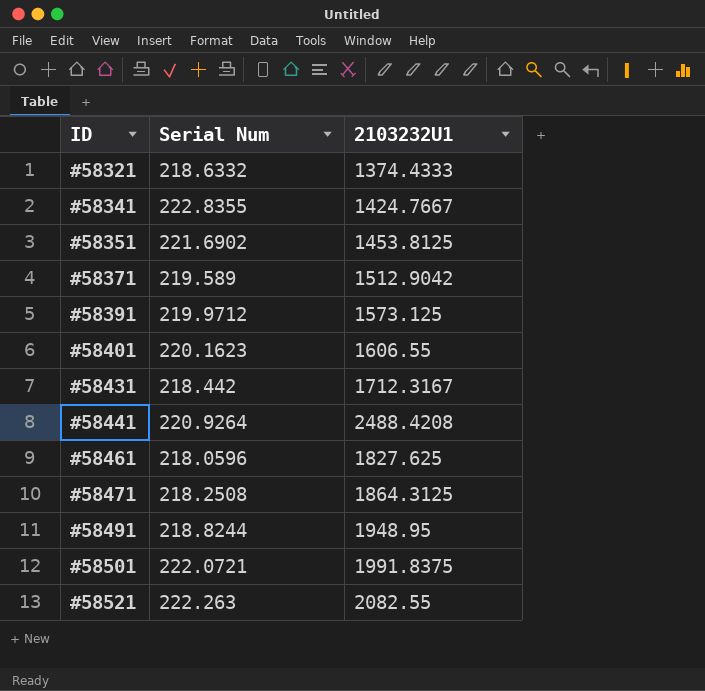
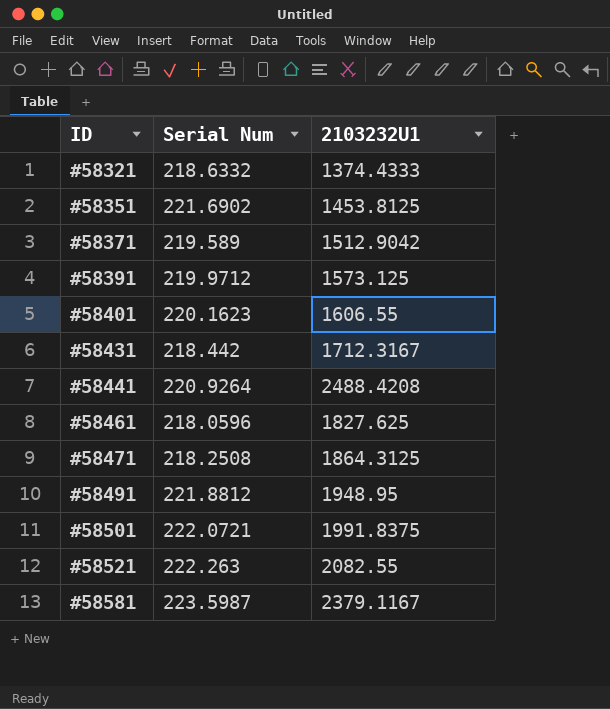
row #58341: 222.8355 | 1424.7667 -> none
#58491 | Serial Num: 218.8244 -> 221.8812
row #58581: none -> 223.5987 | 2379.1167

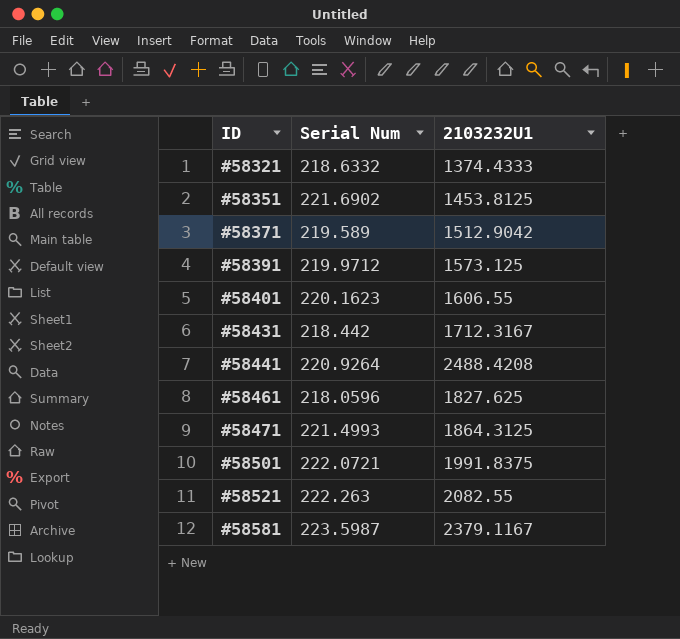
row #58491: 221.8812 | 1948.95 -> none
#58471 | Serial Num: 218.2508 -> 221.4993

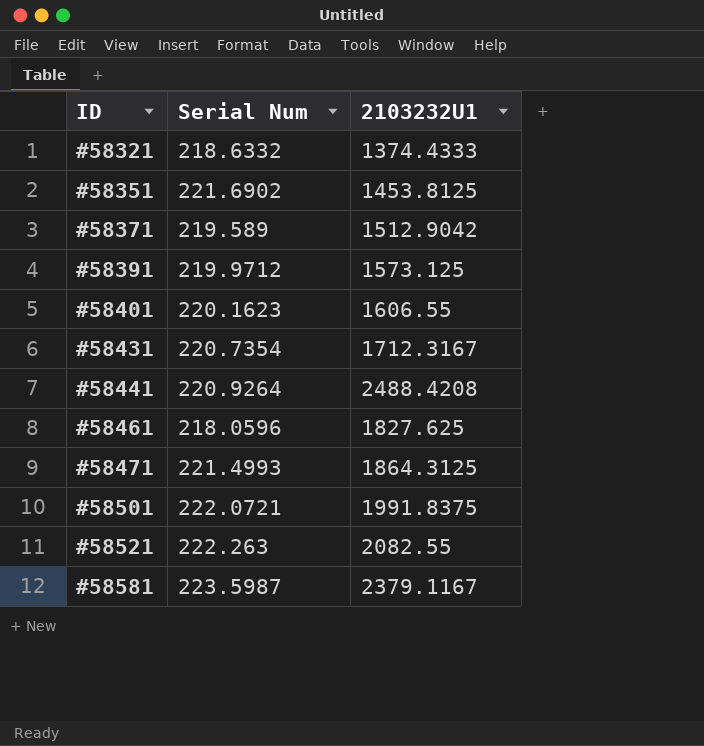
#58431 | Serial Num: 218.442 -> 220.7354

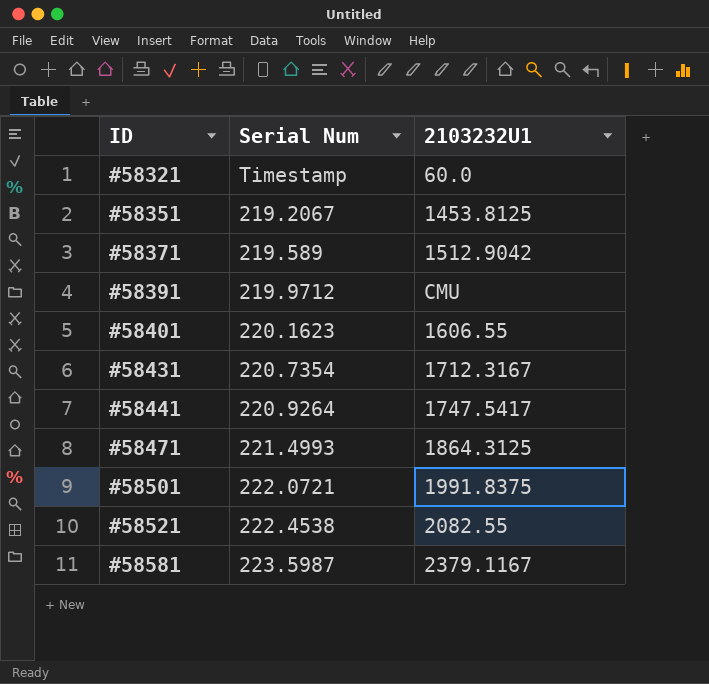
row #58461: 218.0596 | 1827.625 -> none
#58321 | Serial Num: 218.6332 -> Timestamp
#58321 | 2103232U1: 1374.4333 -> 60.0
#58351 | Serial Num: 221.6902 -> 219.2067
#58391 | 2103232U1: 1573.125 -> CMU
#58441 | 2103232U1: 2488.4208 -> 1747.5417
#58521 | Serial Num: 222.263 -> 222.4538

